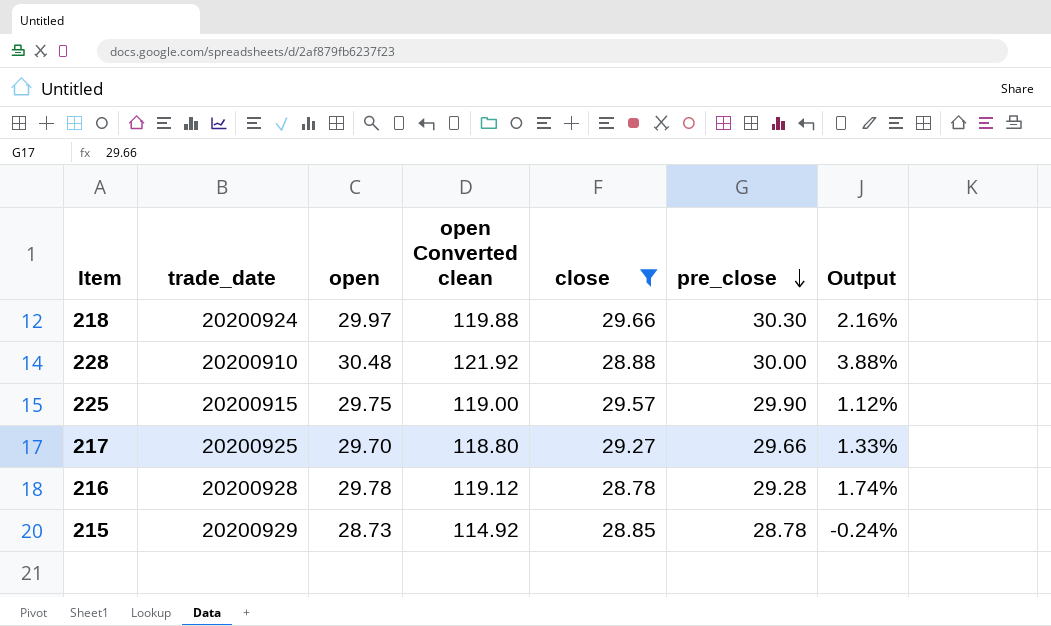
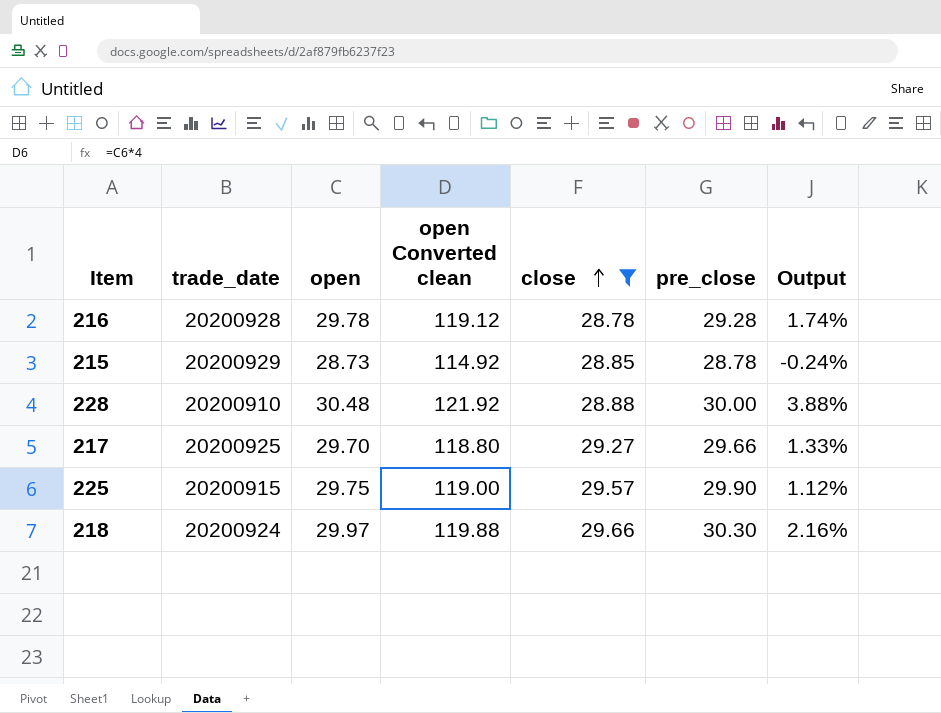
row order: pre_close descending -> close ascending

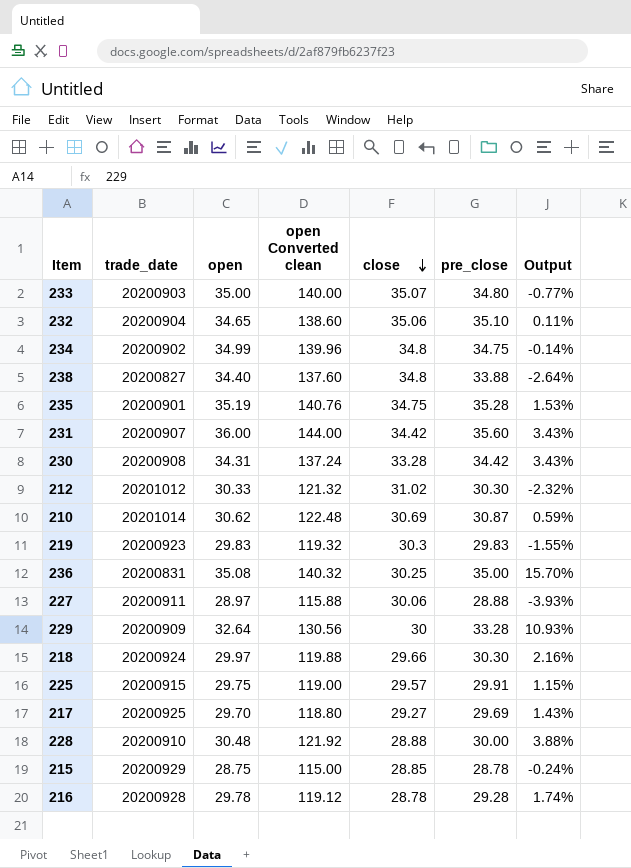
filter: close <= 29.66 -> none
row order: close ascending -> close descending
225 | pre_close: 29.90 -> 29.91
225 | Output: 1.12% -> 1.15%
217 | pre_close: 29.66 -> 29.69
217 | Output: 1.33% -> 1.43%
215 | open: 28.73 -> 28.75
215 | open Converted clean: 114.92 -> 115.00

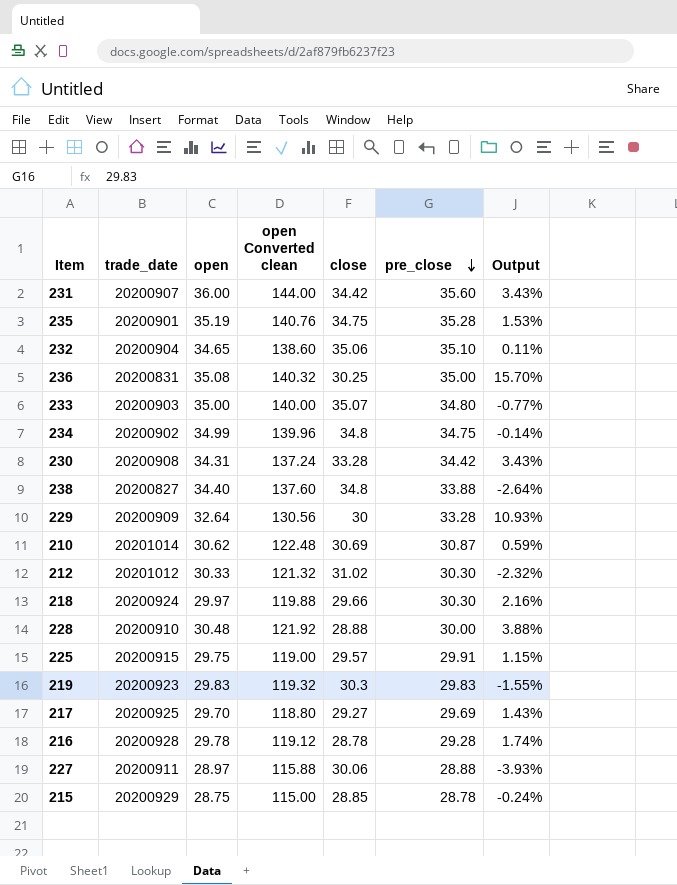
row order: close descending -> pre_close descending

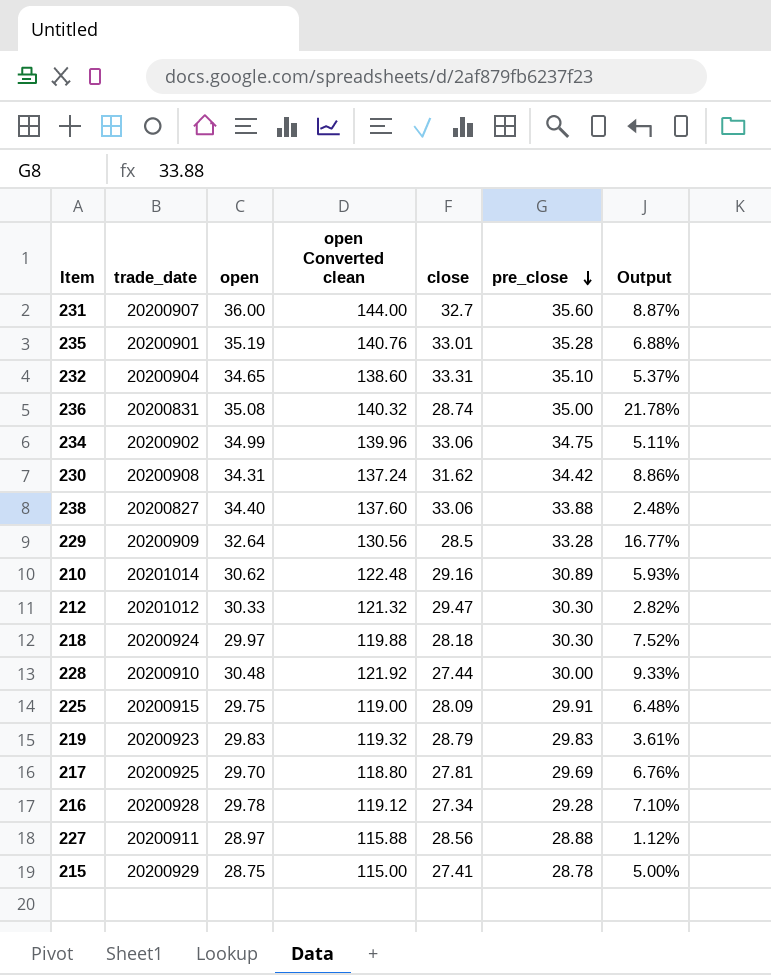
row 233: 20200903 | 35.00 | 140.00 | 35.07 | 34.80 | -0.77% -> none
231 | close: 34.42 -> 32.7
231 | Output: 3.43% -> 8.87%
235 | close: 34.75 -> 33.01
235 | Output: 1.53% -> 6.88%
232 | close: 35.06 -> 33.31
232 | Output: 0.11% -> 5.37%
236 | close: 30.25 -> 28.74
236 | Output: 15.70% -> 21.78%
234 | close: 34.8 -> 33.06
234 | Output: -0.14% -> 5.11%
230 | close: 33.28 -> 31.62
230 | Output: 3.43% -> 8.86%
238 | close: 34.8 -> 33.06
238 | Output: -2.64% -> 2.48%
229 | close: 30 -> 28.5
229 | Output: 10.93% -> 16.77%
210 | close: 30.69 -> 29.16
210 | pre_close: 30.87 -> 30.89
210 | Output: 0.59% -> 5.93%
212 | close: 31.02 -> 29.47
212 | Output: -2.32% -> 2.82%
218 | close: 29.66 -> 28.18
218 | Output: 2.16% -> 7.52%
228 | close: 28.88 -> 27.44
228 | Output: 3.88% -> 9.33%
225 | close: 29.57 -> 28.09
225 | Output: 1.15% -> 6.48%
219 | close: 30.3 -> 28.79
219 | Output: -1.55% -> 3.61%
217 | close: 29.27 -> 27.81
217 | Output: 1.43% -> 6.76%
216 | close: 28.78 -> 27.34
216 | Output: 1.74% -> 7.10%
227 | close: 30.06 -> 28.56
227 | Output: -3.93% -> 1.12%
215 | close: 28.85 -> 27.41
215 | Output: -0.24% -> 5.00%

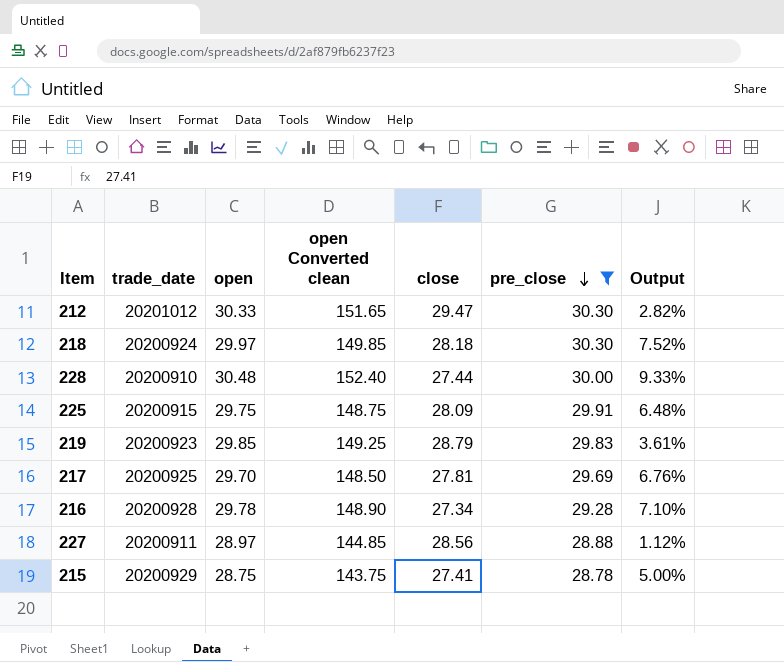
filter: none -> pre_close <= 30.30
column open Converted clean | formula: [open] * 4 -> [open] * 5
219 | open: 29.83 -> 29.85

